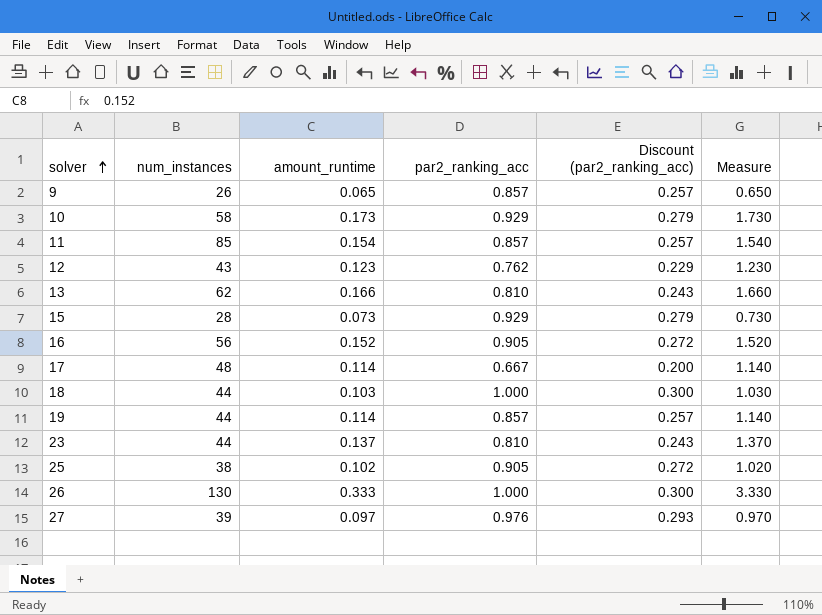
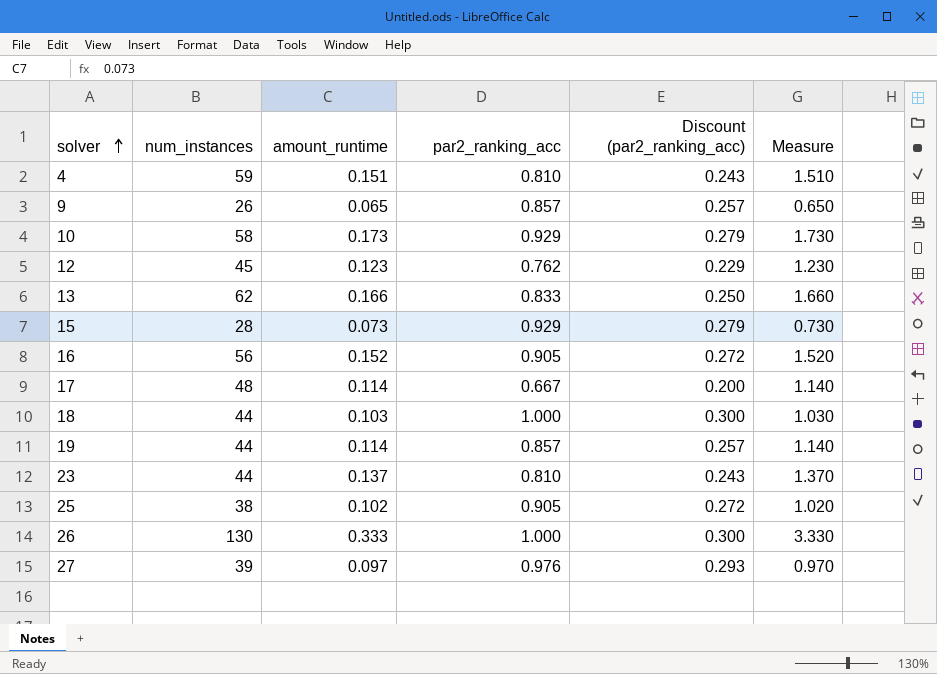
row 11: 85 | 0.154 | 0.857 | 0.257 | 1.540 -> none
row 4: none -> 59 | 0.151 | 0.810 | 0.243 | 1.510
12 | num_instances: 43 -> 45
13 | par2_ranking_acc: 0.810 -> 0.833
13 | Discount (par2_ranking_acc): 0.243 -> 0.250

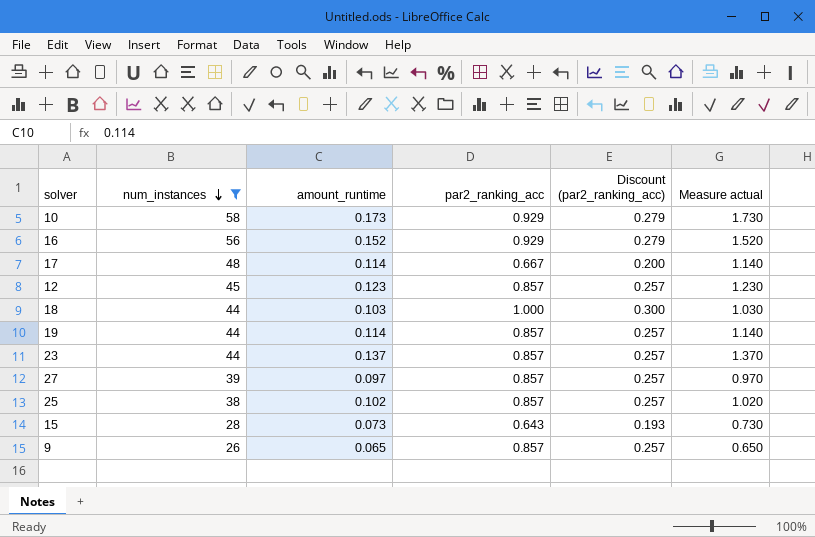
filter: none -> num_instances <= 58
row order: solver ascending -> num_instances descending
column name: Measure -> Measure actual
16 | par2_ranking_acc: 0.905 -> 0.929
16 | Discount (par2_ranking_acc): 0.272 -> 0.279
12 | par2_ranking_acc: 0.762 -> 0.857
12 | Discount (par2_ranking_acc): 0.229 -> 0.257
23 | par2_ranking_acc: 0.810 -> 0.857
23 | Discount (par2_ranking_acc): 0.243 -> 0.257
27 | par2_ranking_acc: 0.976 -> 0.857
27 | Discount (par2_ranking_acc): 0.293 -> 0.257
25 | par2_ranking_acc: 0.905 -> 0.857
25 | Discount (par2_ranking_acc): 0.272 -> 0.257
15 | par2_ranking_acc: 0.929 -> 0.643
15 | Discount (par2_ranking_acc): 0.279 -> 0.193

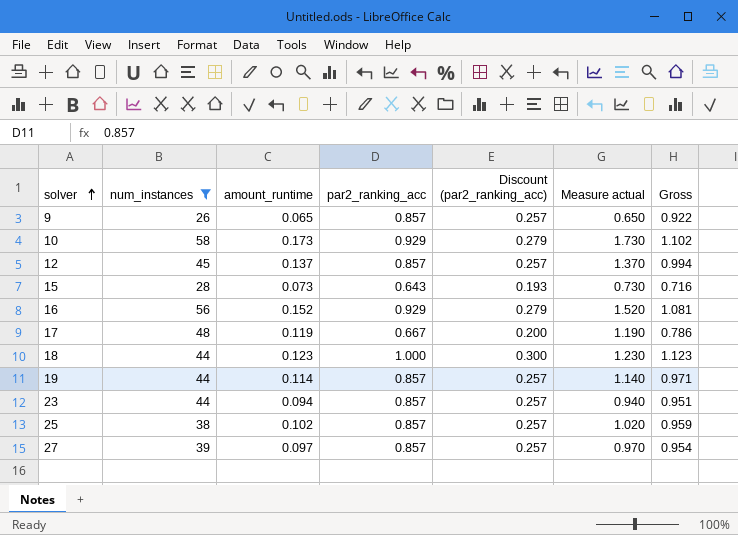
row order: num_instances descending -> solver ascending
column Gross | formula: none -> [amount_runtime] + [par2_ranking_acc]
12 | amount_runtime: 0.123 -> 0.137
12 | Measure actual: 1.230 -> 1.370
17 | amount_runtime: 0.114 -> 0.119
17 | Measure actual: 1.140 -> 1.190
18 | amount_runtime: 0.103 -> 0.123
18 | Measure actual: 1.030 -> 1.230
23 | amount_runtime: 0.137 -> 0.094
23 | Measure actual: 1.370 -> 0.940

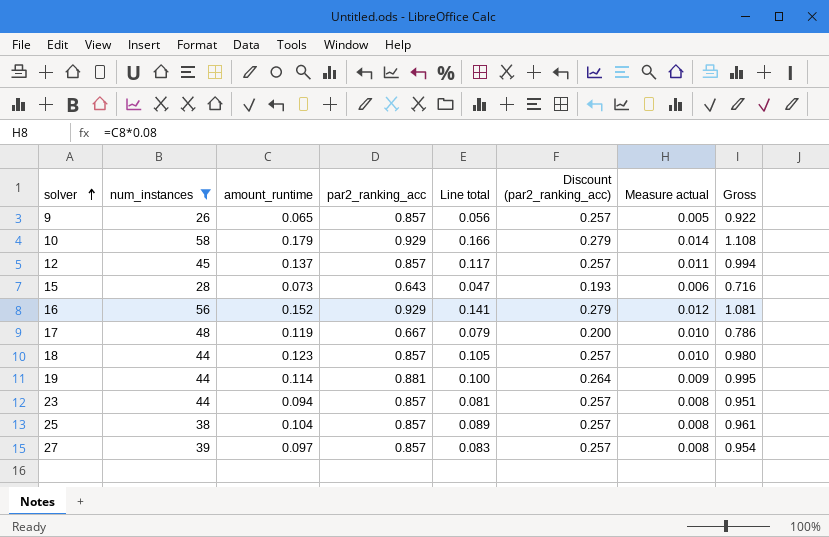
column Line total | formula: none -> [amount_runtime] * [par2_ranking_acc]
column Measure actual | formula: [amount_runtime] * 10 -> [amount_runtime] * 0.08
10 | amount_runtime: 0.173 -> 0.179
10 | Gross: 1.102 -> 1.108
18 | par2_ranking_acc: 1.000 -> 0.857
18 | Discount (par2_ranking_acc): 0.300 -> 0.257
18 | Gross: 1.123 -> 0.980
19 | par2_ranking_acc: 0.857 -> 0.881
19 | Discount (par2_ranking_acc): 0.257 -> 0.264
19 | Gross: 0.971 -> 0.995
25 | amount_runtime: 0.102 -> 0.104
25 | Gross: 0.959 -> 0.961

